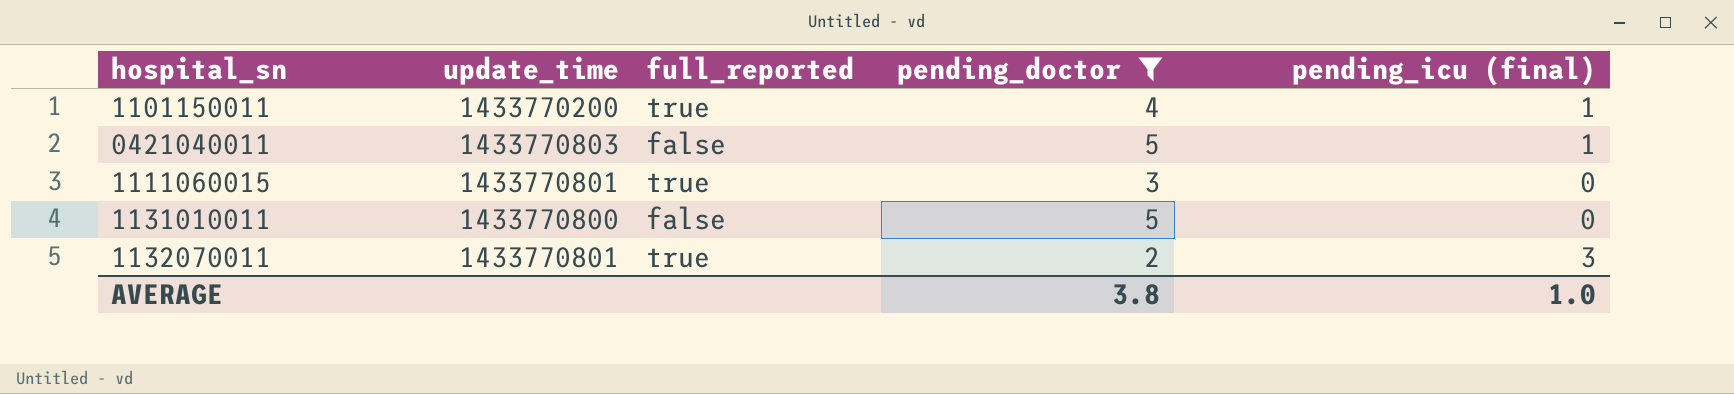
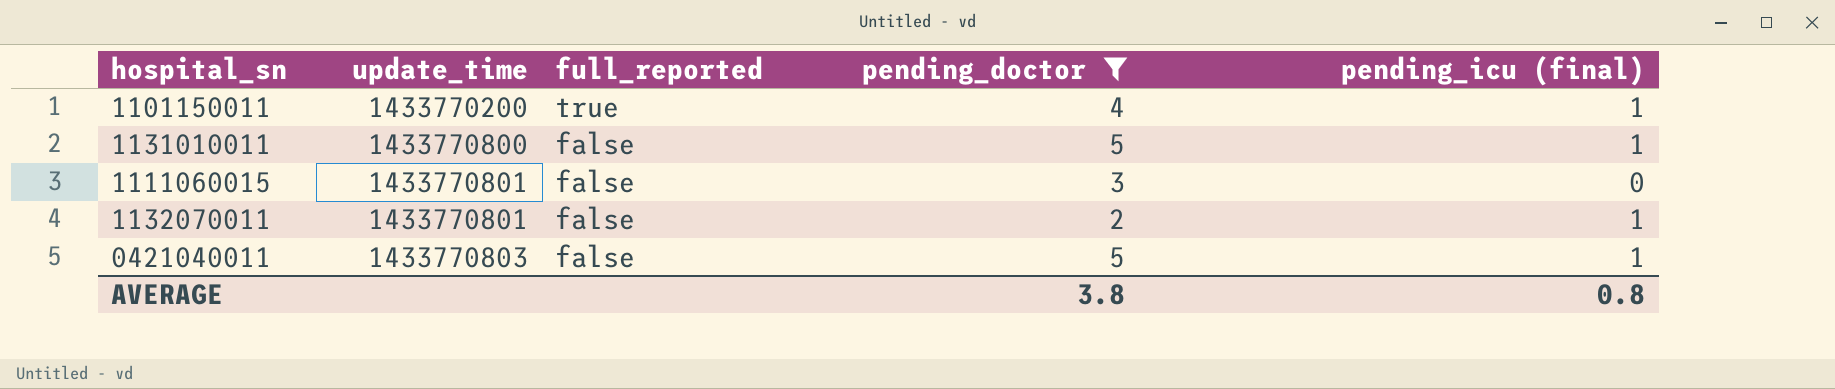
row order: none -> update_time ascending
1131010011 | pending_icu (final): 0 -> 1
1111060015 | full_reported: true -> false
1132070011 | full_reported: true -> false
1132070011 | pending_icu (final): 3 -> 1
AVERAGE | pending_icu (final): 1.0 -> 0.8

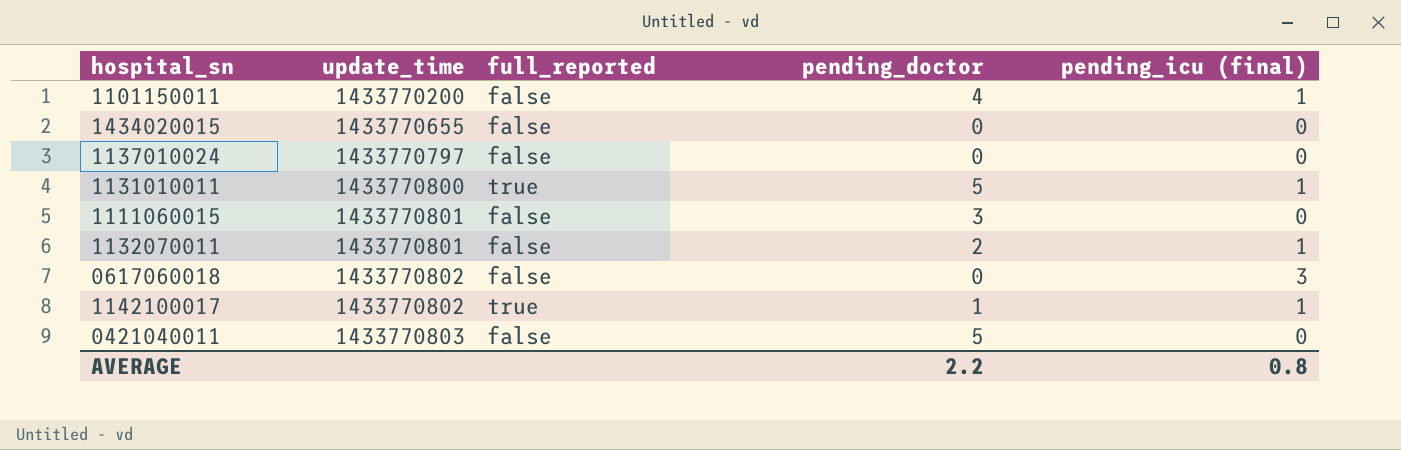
filter: pending_doctor >= 2 -> none
1101150011 | full_reported: true -> false
1131010011 | full_reported: false -> true
0421040011 | pending_icu (final): 1 -> 0
AVERAGE | pending_doctor: 3.8 -> 2.2

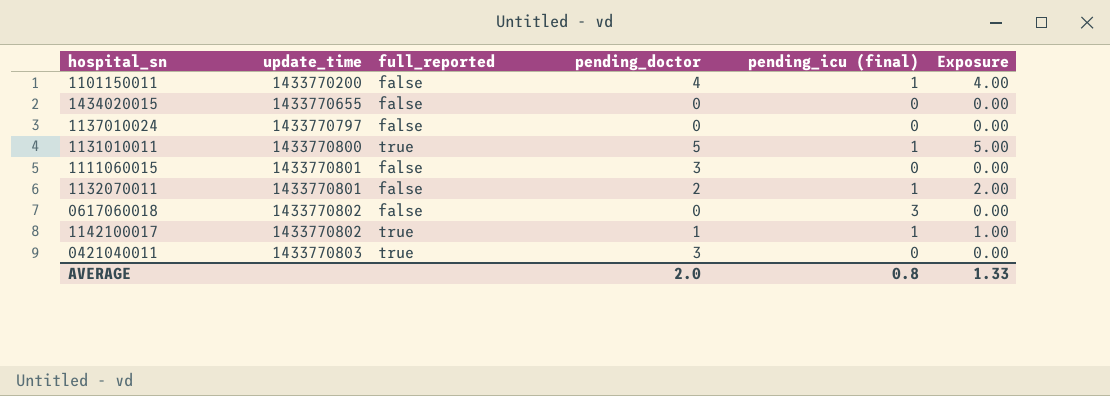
column Exposure | formula: none -> [pending_doctor] * [pending_icu (final)]
0421040011 | full_reported: false -> true
0421040011 | pending_doctor: 5 -> 3
AVERAGE | pending_doctor: 2.2 -> 2.0

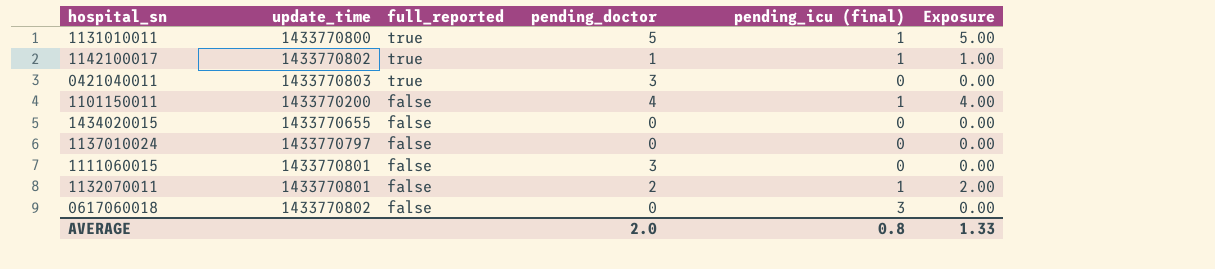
row order: update_time ascending -> full_reported descending

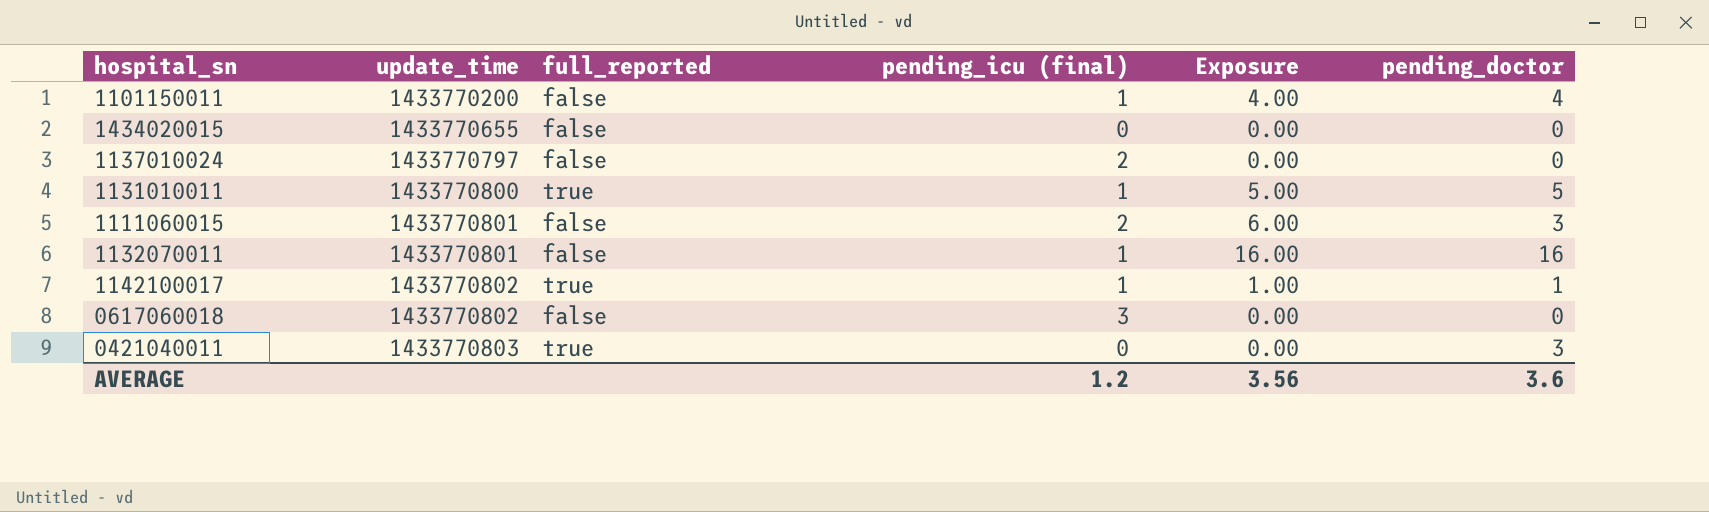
row order: full_reported descending -> update_time ascending
column pending_doctor | position: 4 -> 6
1137010024 | pending_icu (final): 0 -> 2
1111060015 | pending_icu (final): 0 -> 2
1111060015 | Exposure: 0.00 -> 6.00
1132070011 | Exposure: 2.00 -> 16.00
1132070011 | pending_doctor: 2 -> 16
AVERAGE | pending_icu (final): 0.8 -> 1.2
AVERAGE | Exposure: 1.33 -> 3.56
AVERAGE | pending_doctor: 2.0 -> 3.6

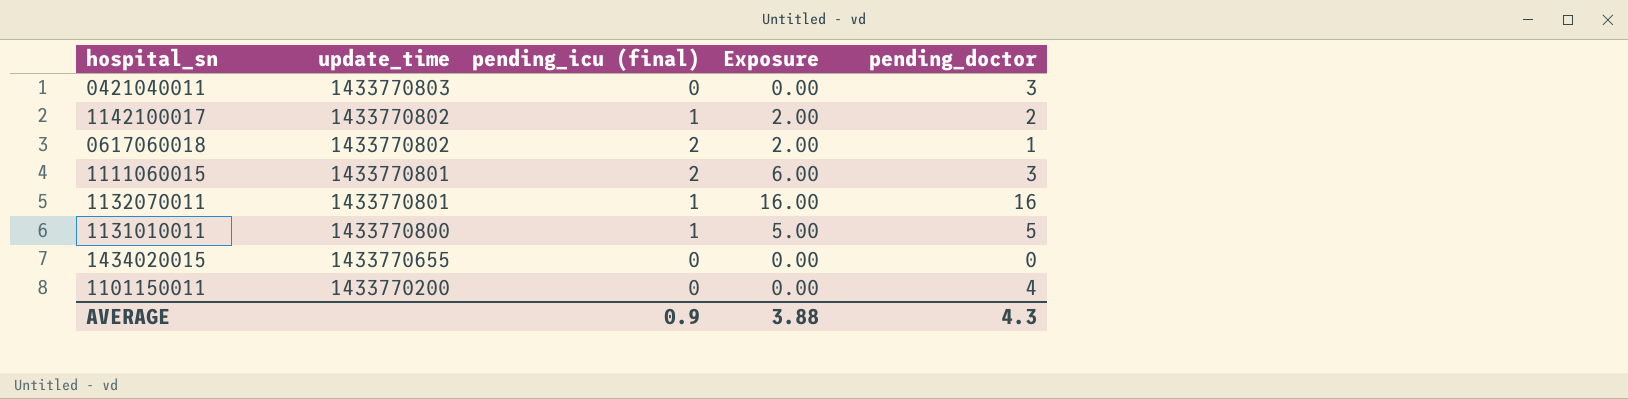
row order: update_time ascending -> update_time descending
column full_reported | position: 3 -> none
row 1137010024: 1433770797 | false | 2 | 0.00 | 0 -> none
1142100017 | Exposure: 1.00 -> 2.00
1142100017 | pending_doctor: 1 -> 2
0617060018 | pending_icu (final): 3 -> 2
0617060018 | Exposure: 0.00 -> 2.00
0617060018 | pending_doctor: 0 -> 1
1101150011 | pending_icu (final): 1 -> 0
1101150011 | Exposure: 4.00 -> 0.00
AVERAGE | pending_icu (final): 1.2 -> 0.9
AVERAGE | Exposure: 3.56 -> 3.88
AVERAGE | pending_doctor: 3.6 -> 4.3

